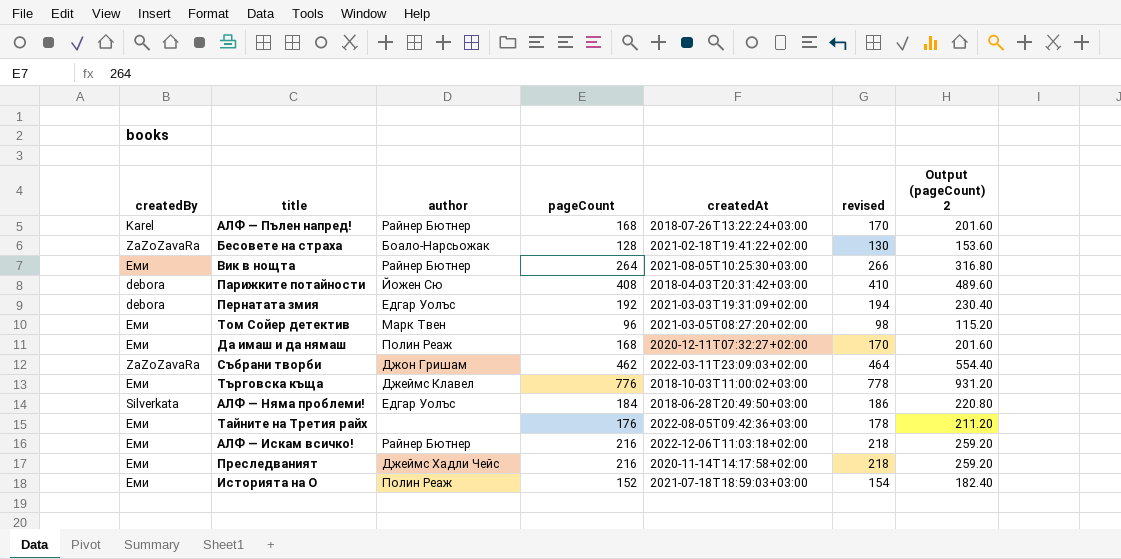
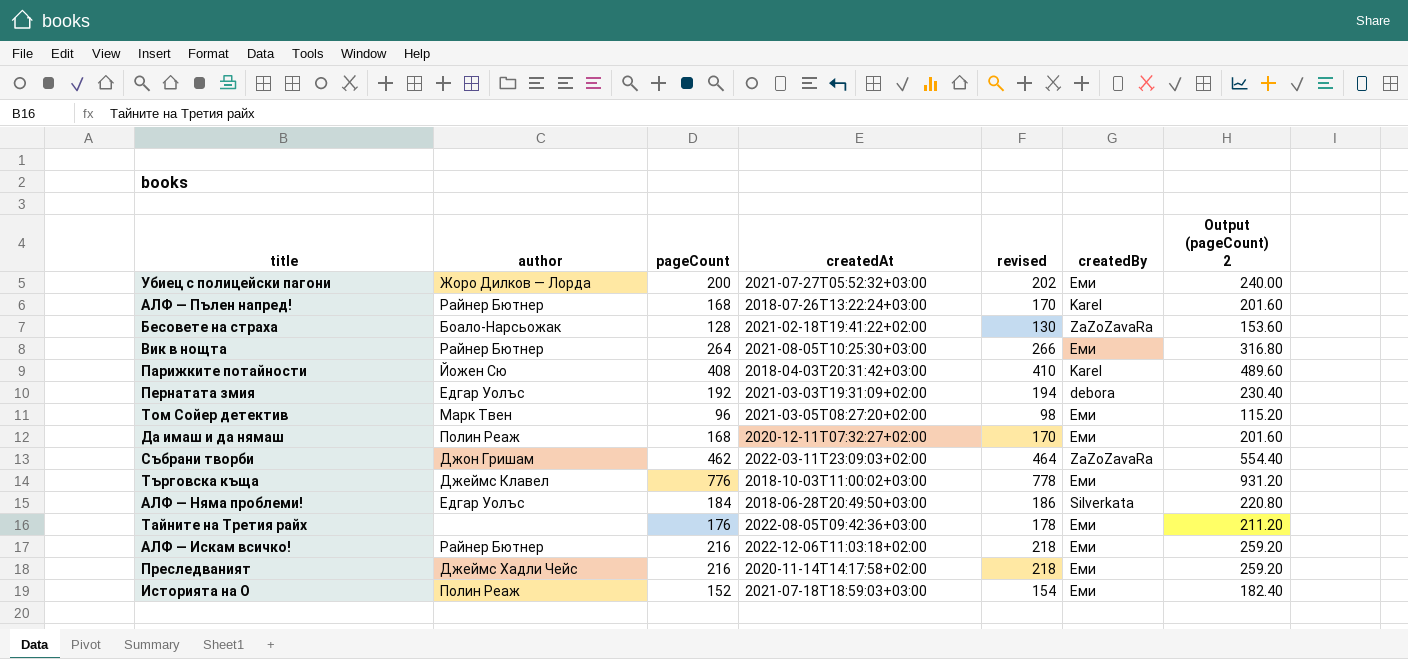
column createdBy | position: 1 -> 6
row Убиец с полицейски пагони: none -> Жоро Дилков — Лорда | 200 | 2021-07-27T05:52:32+03:00 | 202 | Еми | 240.00
Парижките потайности | createdBy: debora -> Karel

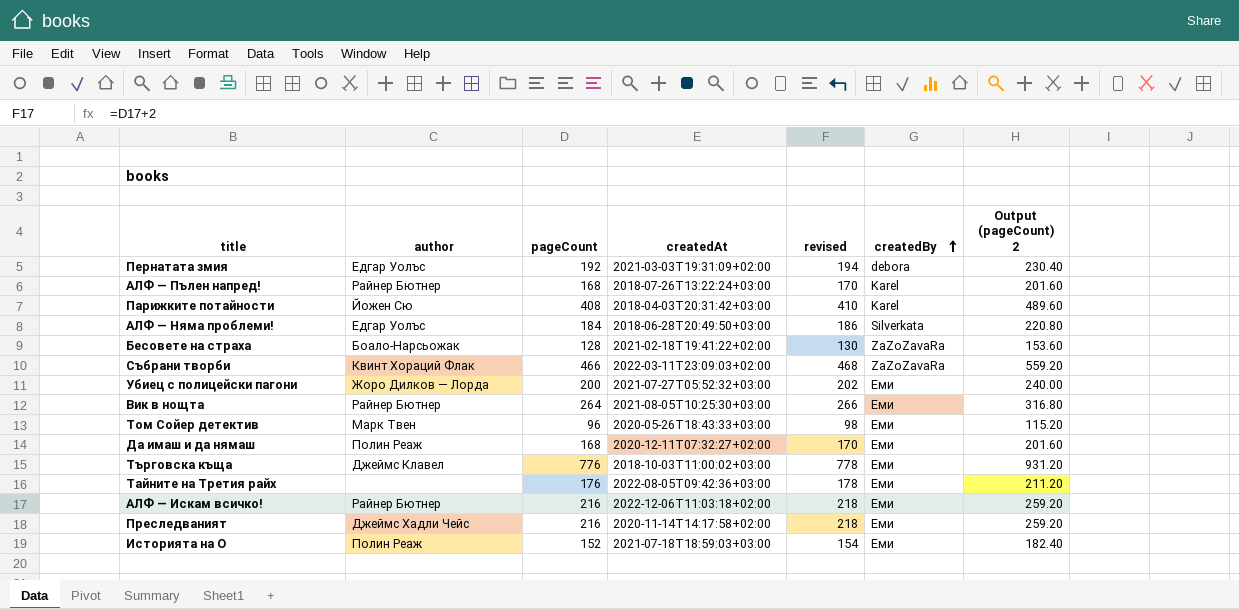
row order: none -> createdBy ascending
Събрани творби | author: Джон Гришам -> Квинт Хораций Флак
Събрани творби | pageCount: 462 -> 466
Събрани творби | revised: 464 -> 468
Събрани творби | Output (pageCount) 2: 554.40 -> 559.20
Том Сойер детектив | createdAt: 2021-03-05T08:27:20+02:00 -> 2020-05-26T18:43:33+03:00

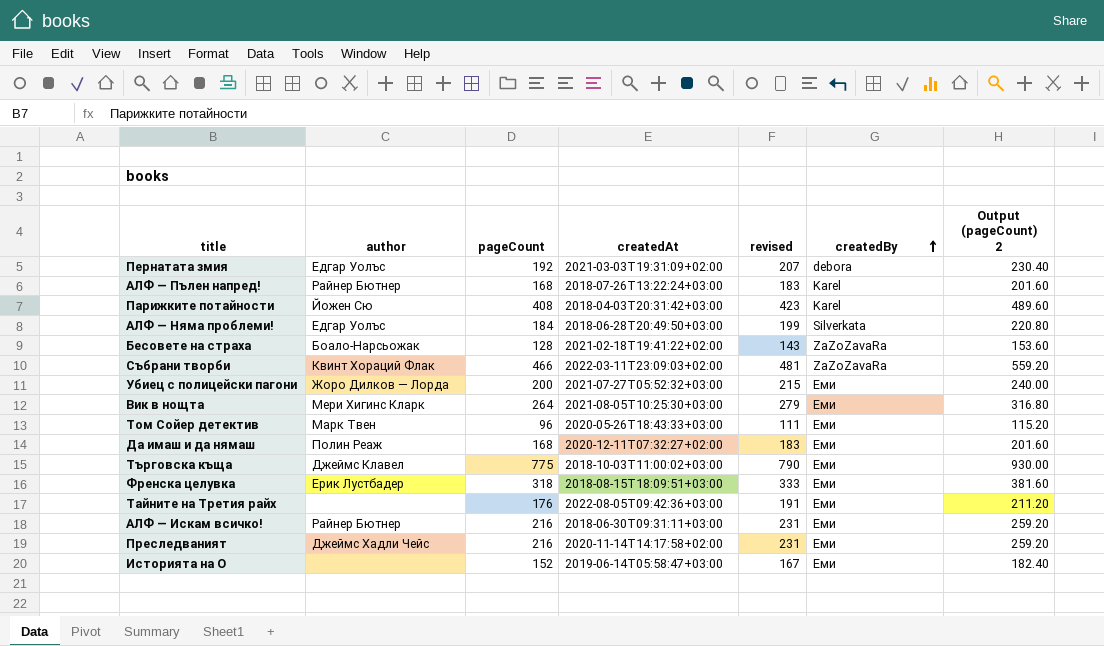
column revised | formula: [pageCount] + 2 -> [pageCount] + 15
Вик в нощта | author: Райнер Бютнер -> Мери Хигинс Кларк
Търговска къща | pageCount: 776 -> 775
Търговска къща | Output (pageCount) 2: 931.20 -> 930.00
row Френска целувка: none -> Ерик Лустбадер | 318 | 2018-08-15T18:09:51+03:00 | 333 | Еми | 381.60
АЛФ — Искам всичко! | createdAt: 2022-12-06T11:03:18+02:00 -> 2018-06-30T09:31:11+03:00
Историята на О | author: Полин Реаж -> none
Историята на О | createdAt: 2021-07-18T18:59:03+03:00 -> 2019-06-14T05:58:47+03:00

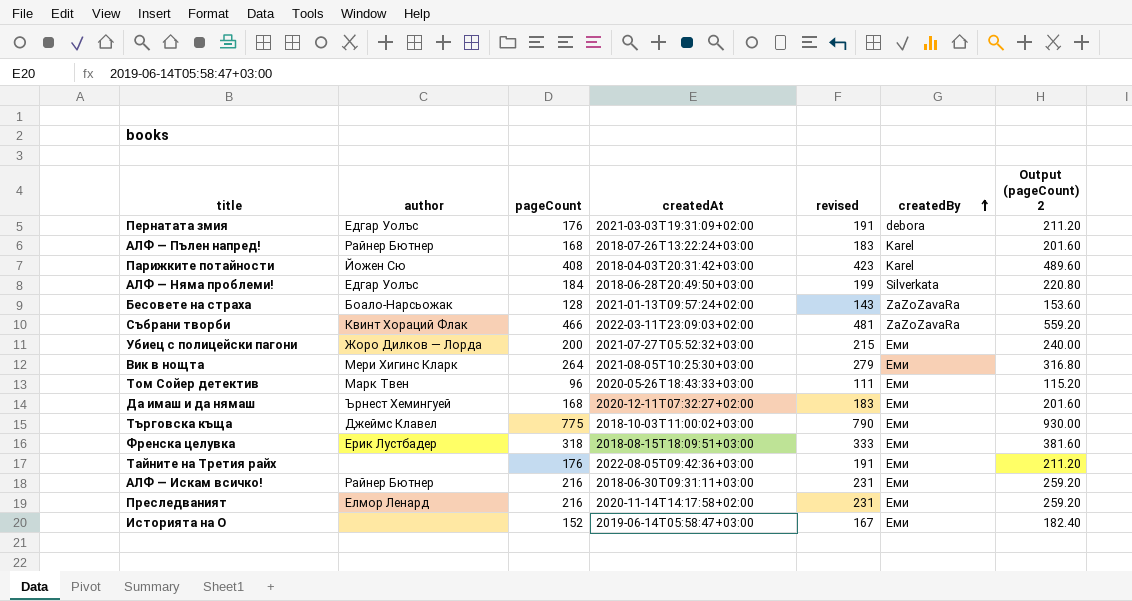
Пернатата змия | pageCount: 192 -> 176
Пернатата змия | revised: 207 -> 191
Пернатата змия | Output (pageCount) 2: 230.40 -> 211.20
Бесовете на страха | createdAt: 2021-02-18T19:41:22+02:00 -> 2021-01-13T09:57:24+02:00
Да имаш и да нямаш | author: Полин Реаж -> Ърнест Хемингуей
Преследваният | author: Джеймс Хадли Чейс -> Елмор Ленард

